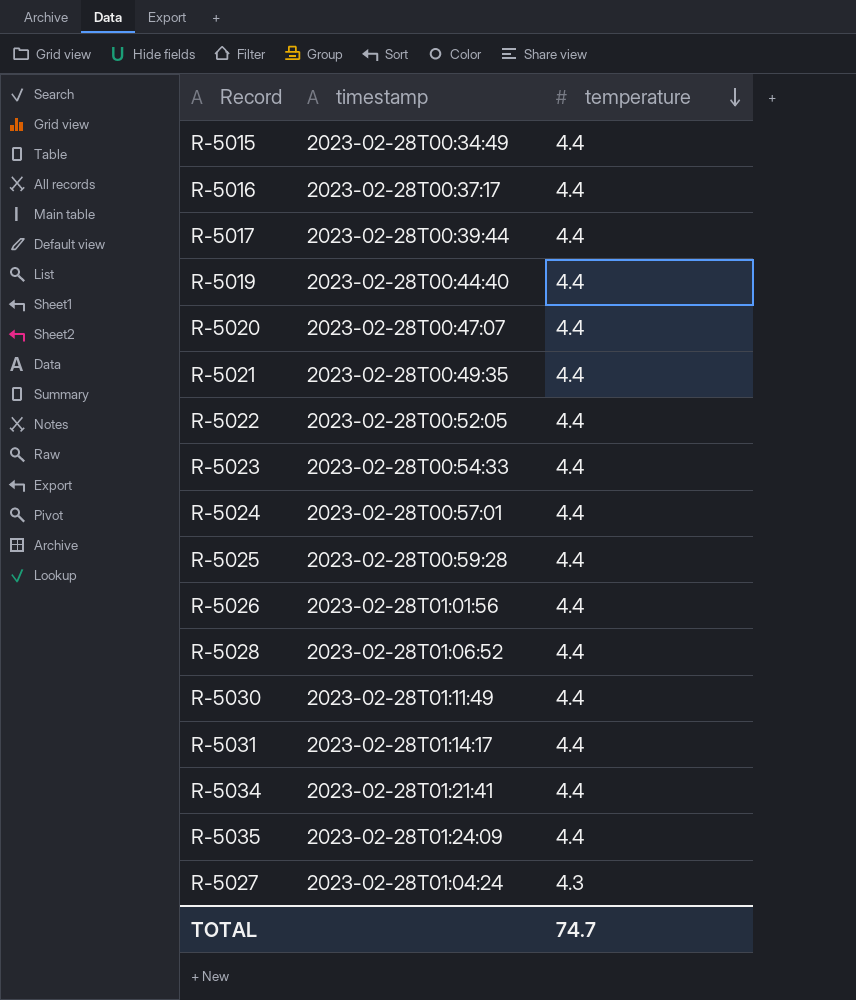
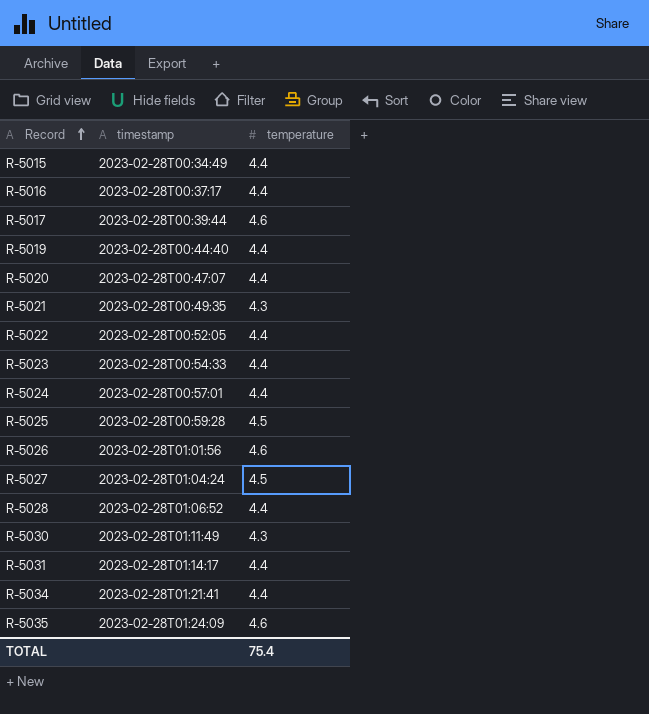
row order: temperature descending -> Record ascending
R-5017 | temperature: 4.4 -> 4.6
R-5021 | temperature: 4.4 -> 4.3
R-5025 | temperature: 4.4 -> 4.5
R-5026 | temperature: 4.4 -> 4.6
R-5027 | temperature: 4.3 -> 4.5
R-5030 | temperature: 4.4 -> 4.3
R-5035 | temperature: 4.4 -> 4.6
TOTAL | temperature: 74.7 -> 75.4

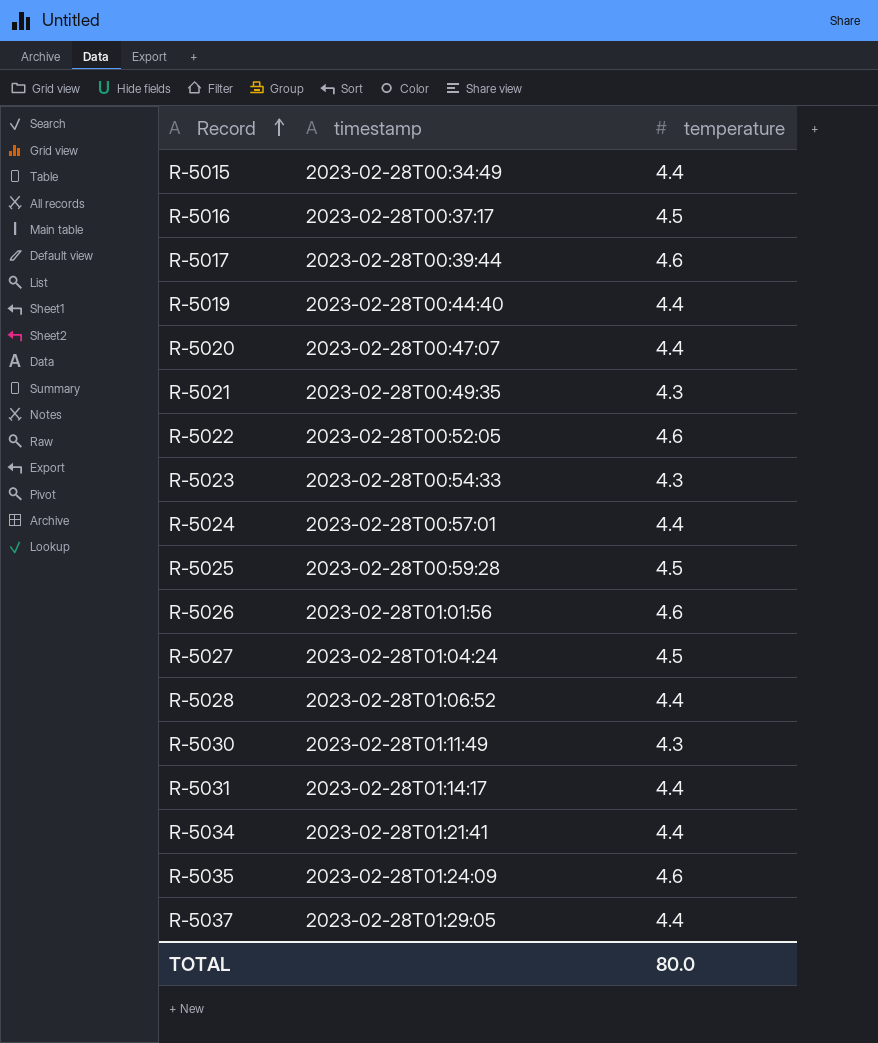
R-5016 | temperature: 4.4 -> 4.5
R-5022 | temperature: 4.4 -> 4.6
R-5023 | temperature: 4.4 -> 4.3
row R-5037: none -> 2023-02-28T01:29:05 | 4.4
TOTAL | temperature: 75.4 -> 80.0

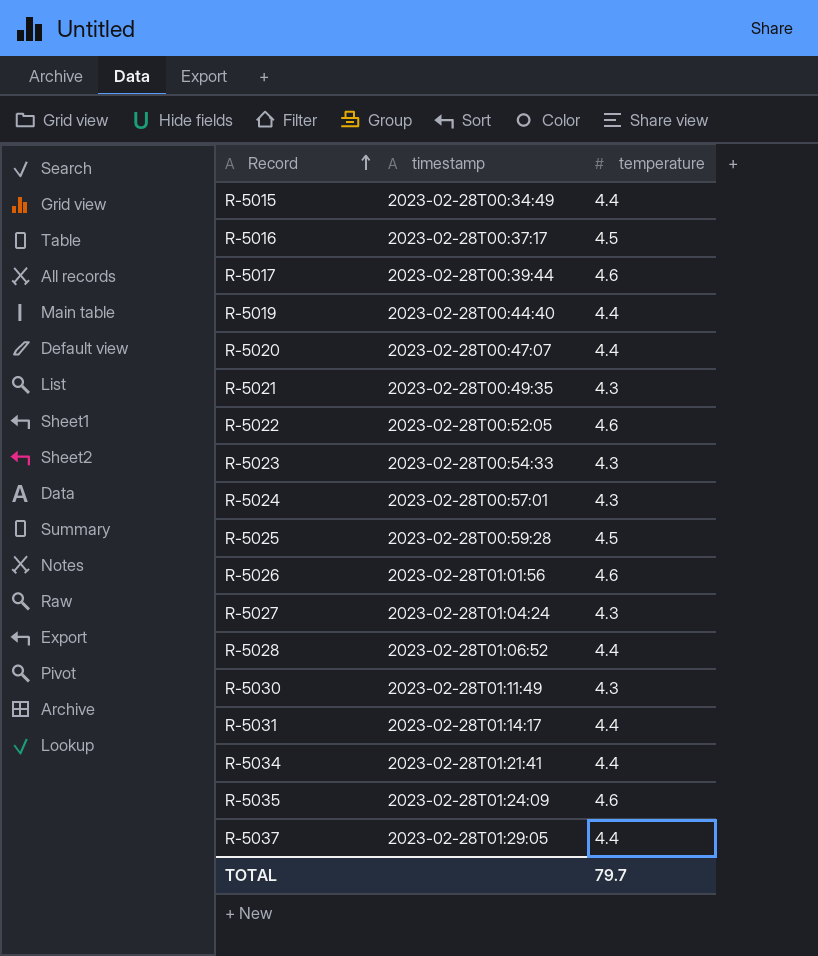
R-5024 | temperature: 4.4 -> 4.3
R-5027 | temperature: 4.5 -> 4.3
TOTAL | temperature: 80.0 -> 79.7

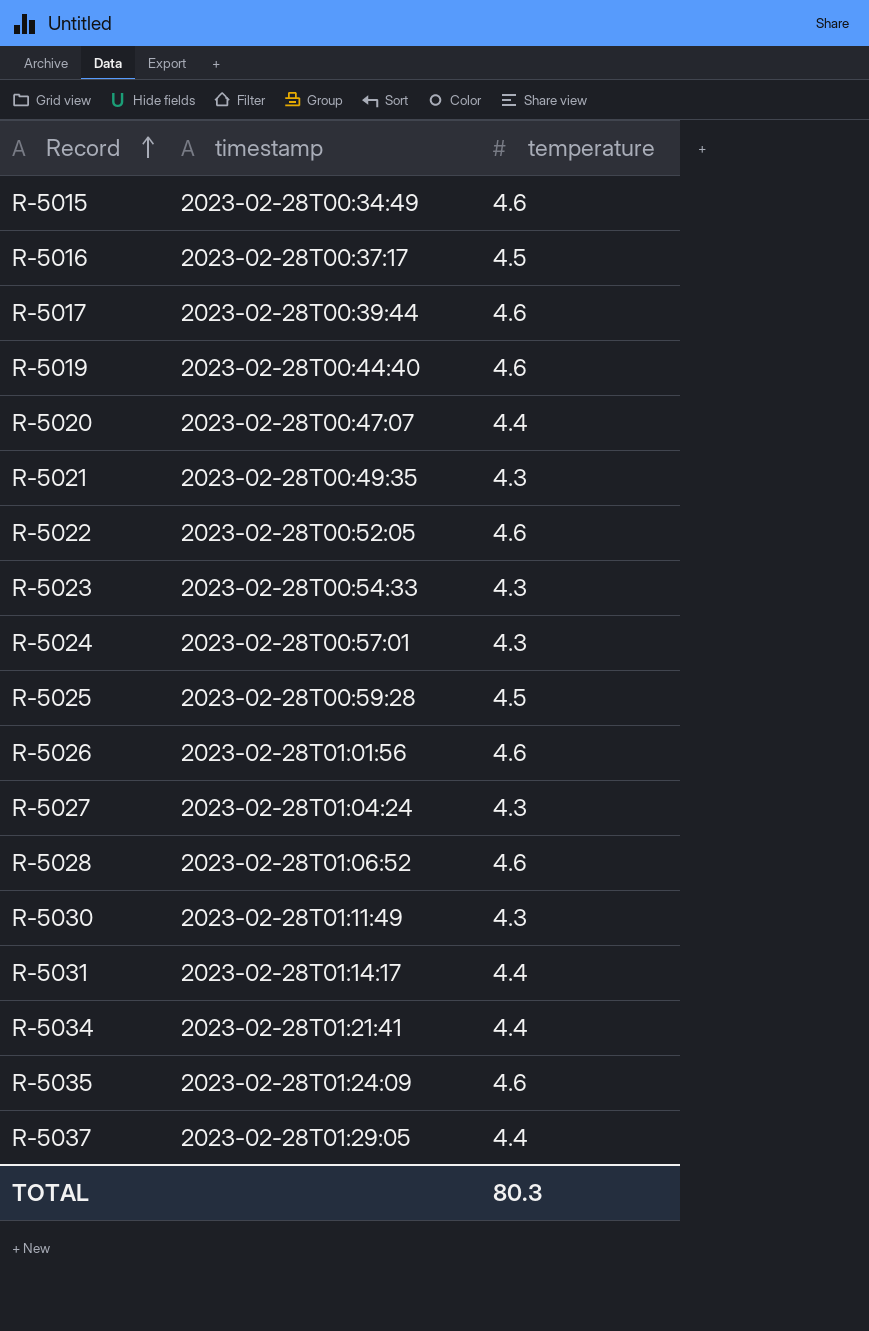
R-5015 | temperature: 4.4 -> 4.6
R-5019 | temperature: 4.4 -> 4.6
R-5028 | temperature: 4.4 -> 4.6
TOTAL | temperature: 79.7 -> 80.3

